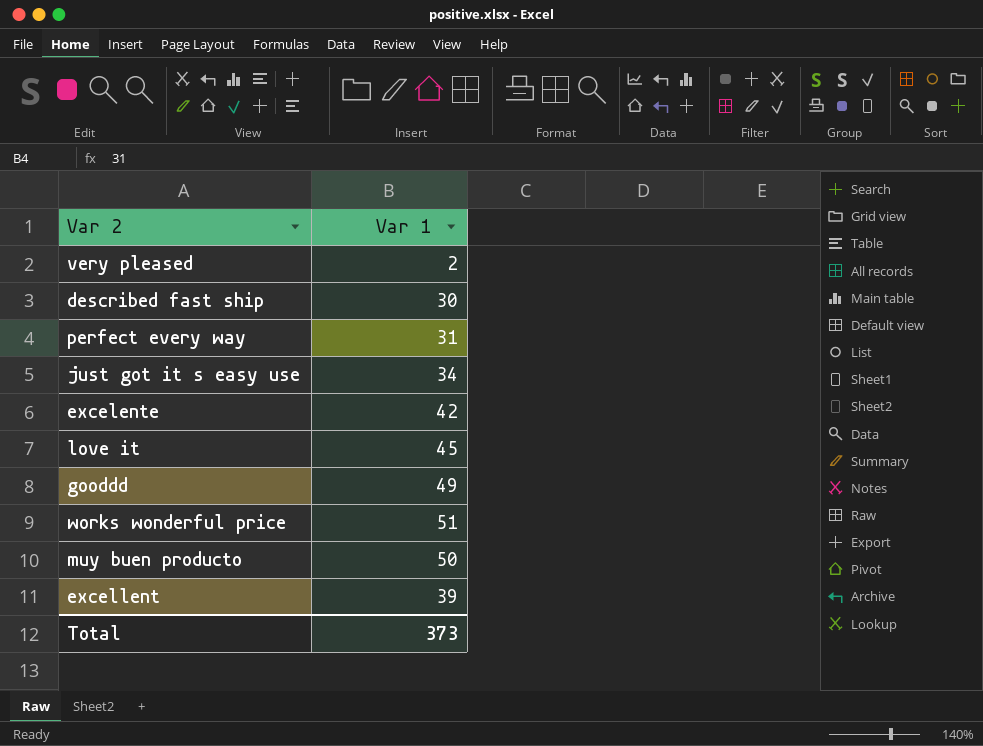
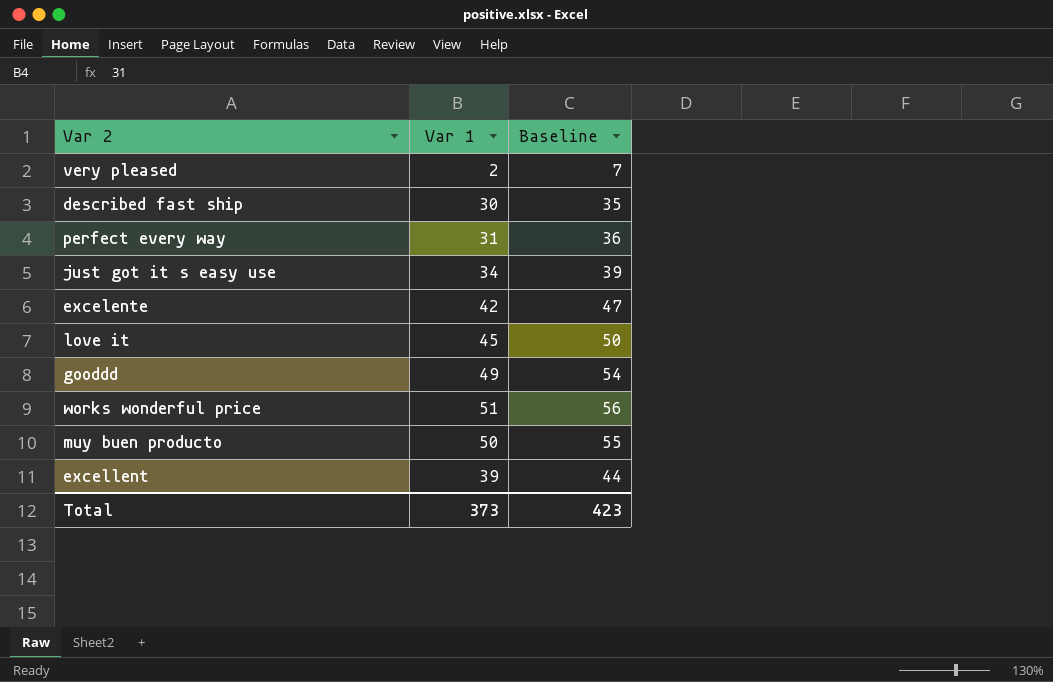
column Baseline | formula: none -> [Var 1] + 5

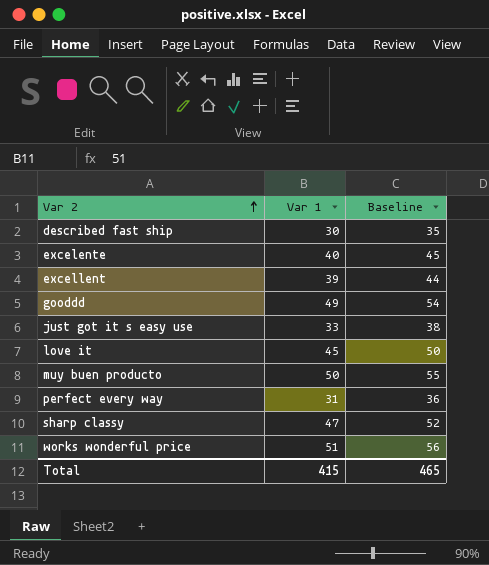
row order: none -> Var 2 ascending
row very pleased: 2 | 7 -> none
excelente | Var 1: 42 -> 40
excelente | Baseline: 47 -> 45
just got it s easy use | Var 1: 34 -> 33
just got it s easy use | Baseline: 39 -> 38
row sharp classy: none -> 47 | 52
Total | Var 1: 373 -> 415
Total | Baseline: 423 -> 465

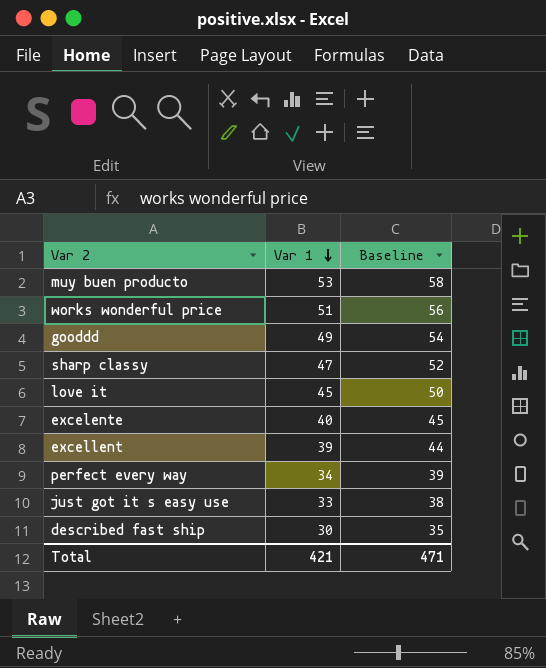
row order: Var 2 ascending -> Var 1 descending
muy buen producto | Var 1: 50 -> 53
muy buen producto | Baseline: 55 -> 58
perfect every way | Var 1: 31 -> 34
perfect every way | Baseline: 36 -> 39
Total | Var 1: 415 -> 421
Total | Baseline: 465 -> 471

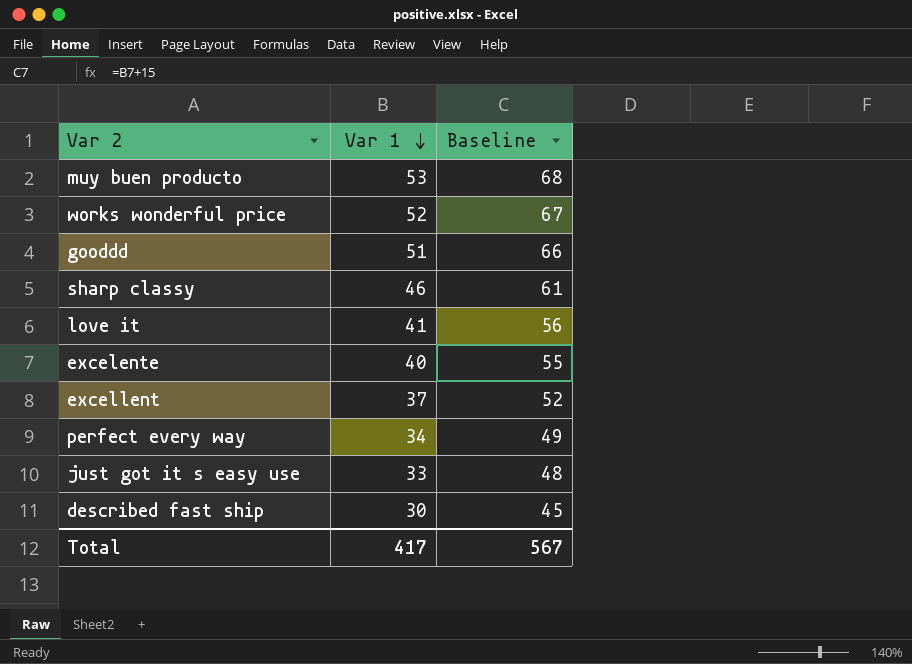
column Baseline | formula: [Var 1] + 5 -> [Var 1] + 15
works wonderful price | Var 1: 51 -> 52
gooddd | Var 1: 49 -> 51
sharp classy | Var 1: 47 -> 46
love it | Var 1: 45 -> 41
excellent | Var 1: 39 -> 37
Total | Var 1: 421 -> 417
Total | Baseline: 471 -> 567

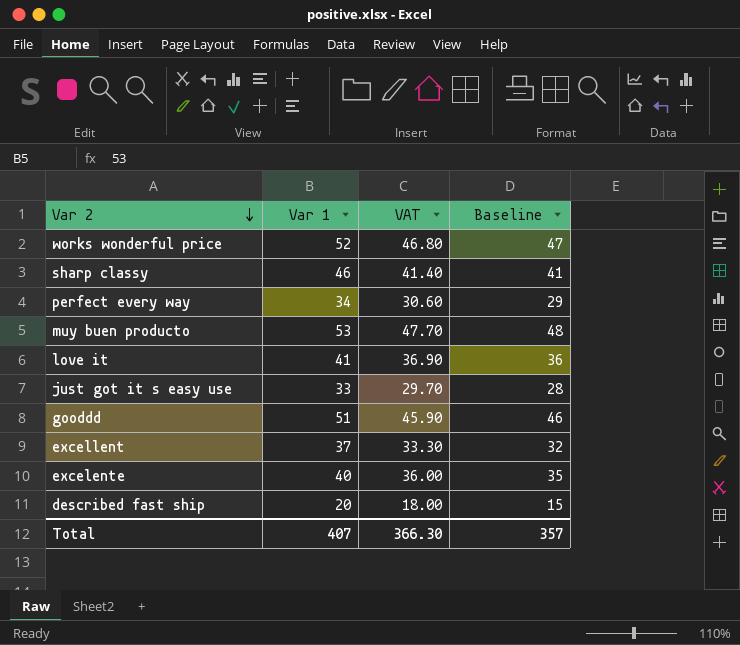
row order: Var 1 descending -> Var 2 descending
column VAT | formula: none -> [Var 1] * 0.9
column Baseline | formula: [Var 1] + 15 -> [Var 1] - 5
described fast ship | Var 1: 30 -> 20
Total | Var 1: 417 -> 407
Total | Baseline: 567 -> 357

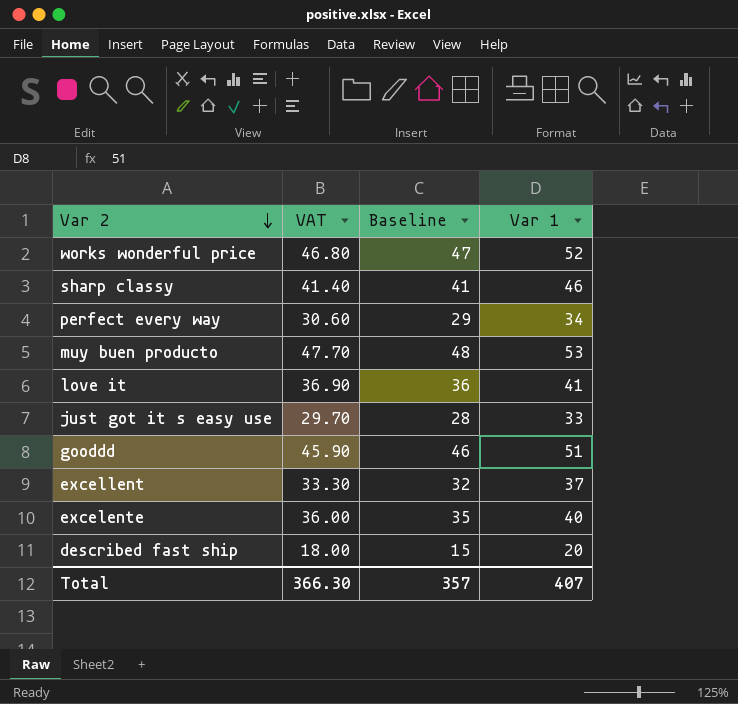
column Var 1 | position: 2 -> 4

